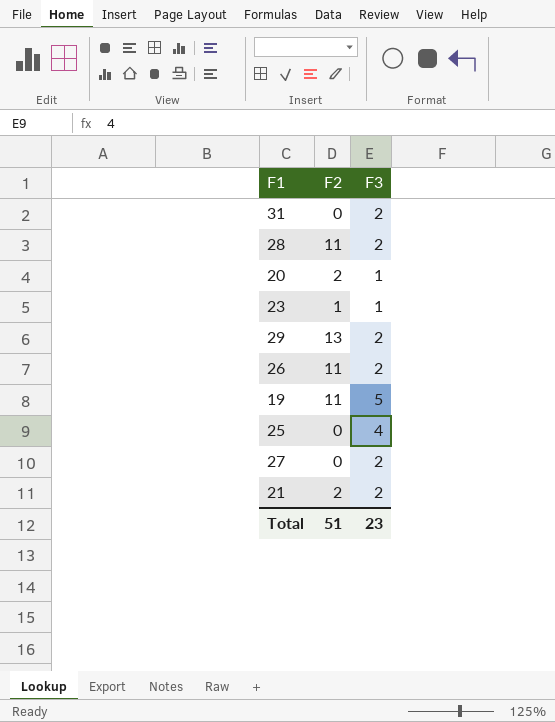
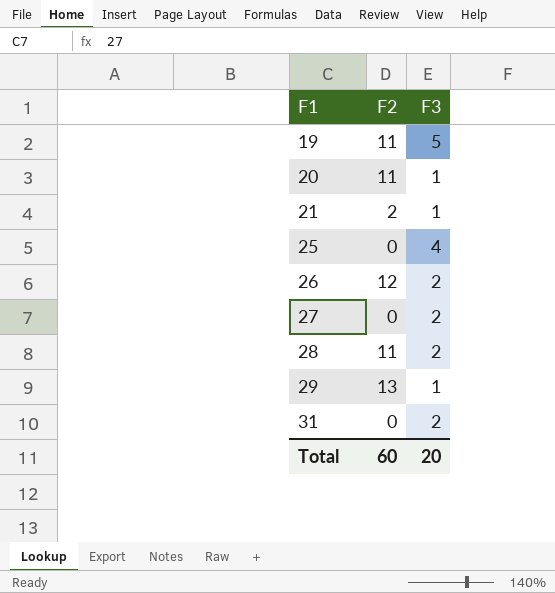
row order: none -> F1 ascending
row 23: 1 | 1 -> none
20 | F2: 2 -> 11
21 | F3: 2 -> 1
26 | F2: 11 -> 12
29 | F3: 2 -> 1
Total | F2: 51 -> 60
Total | F3: 23 -> 20

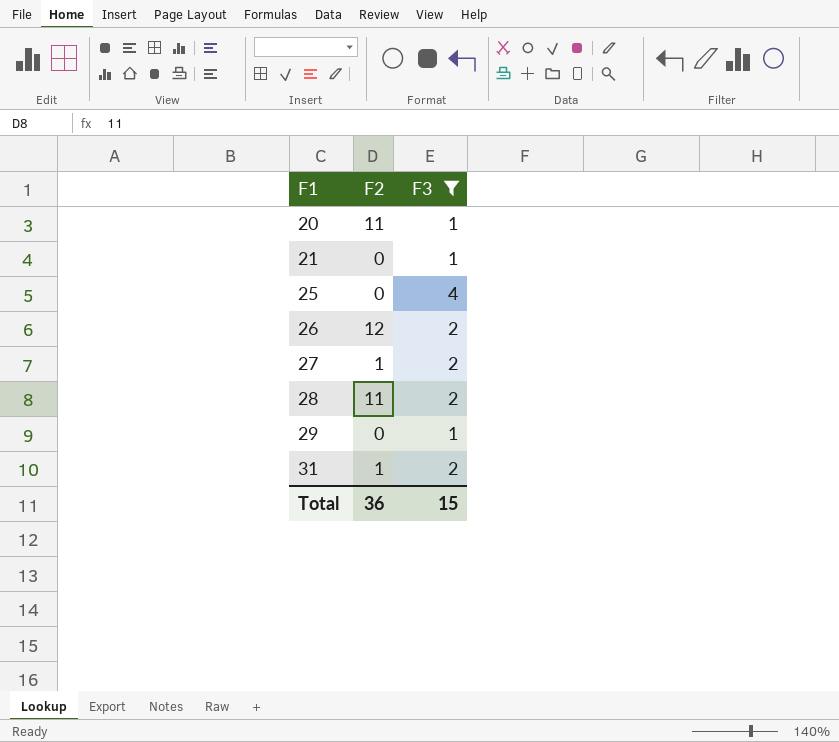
filter: none -> F3 != 5
21 | F2: 2 -> 0
27 | F2: 0 -> 1
29 | F2: 13 -> 0
31 | F2: 0 -> 1
Total | F2: 60 -> 36
Total | F3: 20 -> 15

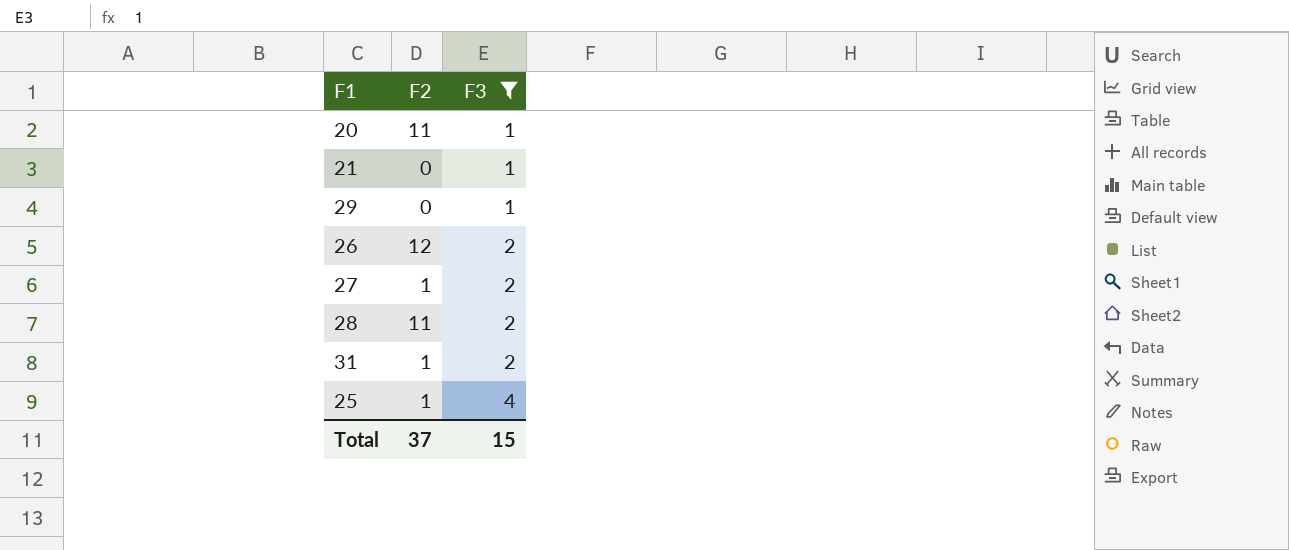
row order: F1 ascending -> F3 ascending
25 | F2: 0 -> 1
Total | F2: 36 -> 37

